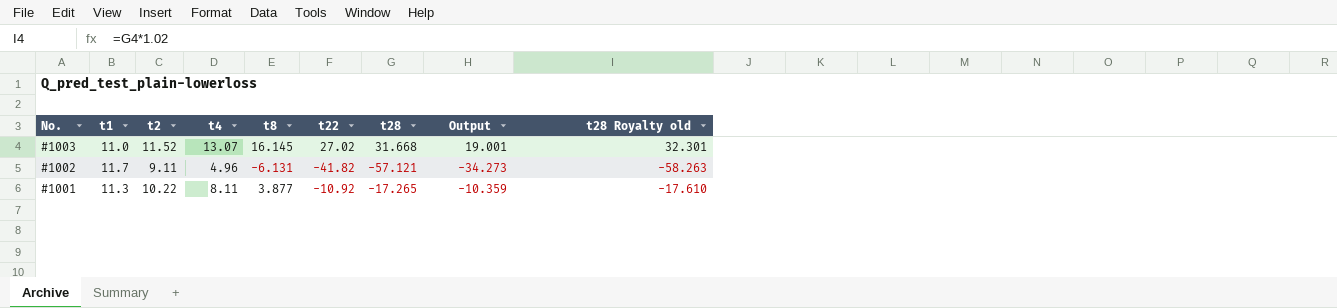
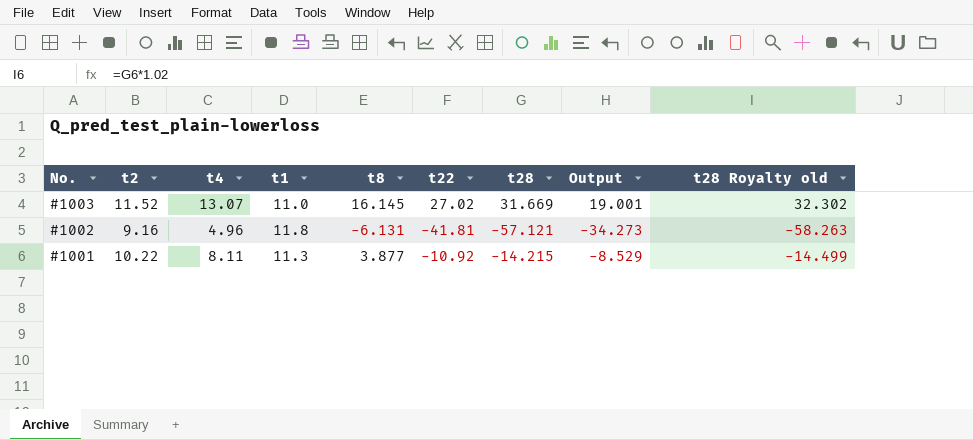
column t1 | position: 2 -> 4
#1003 | t28: 31.668 -> 31.669
#1003 | t28 Royalty old: 32.301 -> 32.302
#1002 | t2: 9.11 -> 9.16
#1002 | t1: 11.7 -> 11.8
#1002 | t22: -41.82 -> -41.81
#1001 | t28: -17.265 -> -14.215
#1001 | Output: -10.359 -> -8.529
#1001 | t28 Royalty old: -17.610 -> -14.499

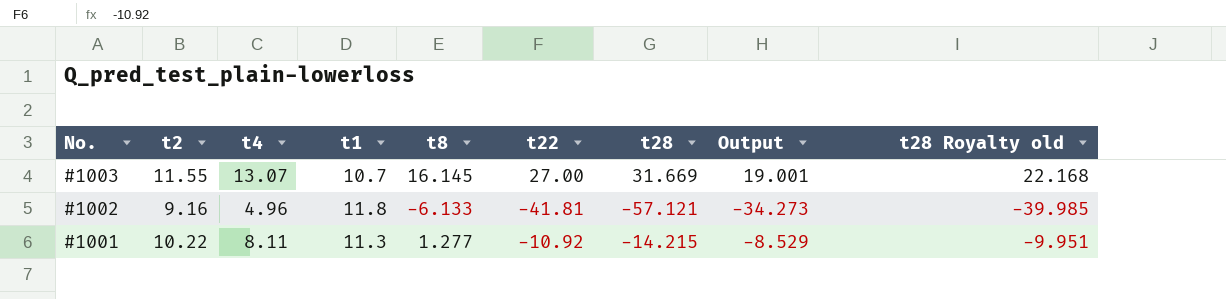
column t28 Royalty old | formula: [t28] * 1.02 -> [t28] * 0.7
#1003 | t2: 11.52 -> 11.55
#1003 | t1: 11.0 -> 10.7
#1003 | t22: 27.02 -> 27.00
#1002 | t8: -6.131 -> -6.133
#1001 | t8: 3.877 -> 1.277

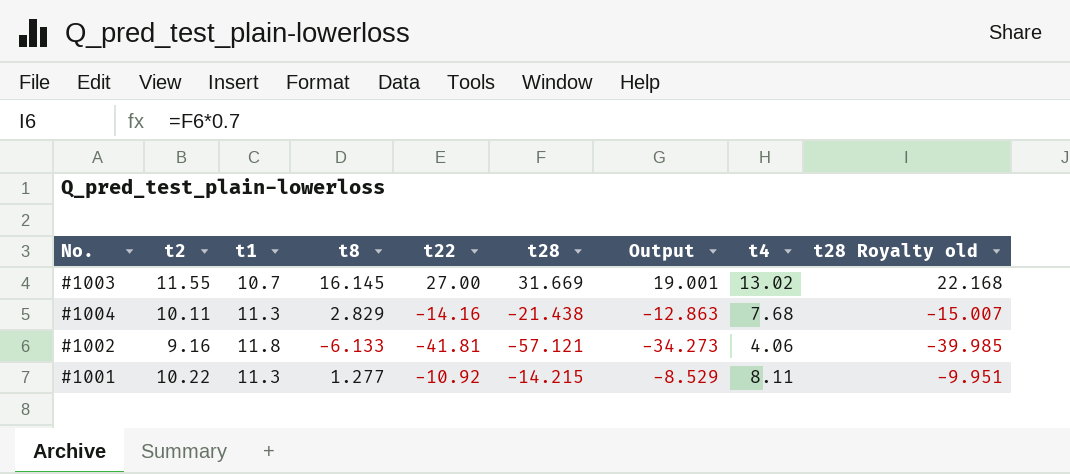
column t4 | position: 3 -> 8
#1003 | t4: 13.07 -> 13.02
row #1004: none -> 10.11 | 11.3 | 2.829 | -14.16 | -21.438 | -12.863 | 7.68 | -15.007
#1002 | t4: 4.96 -> 4.06

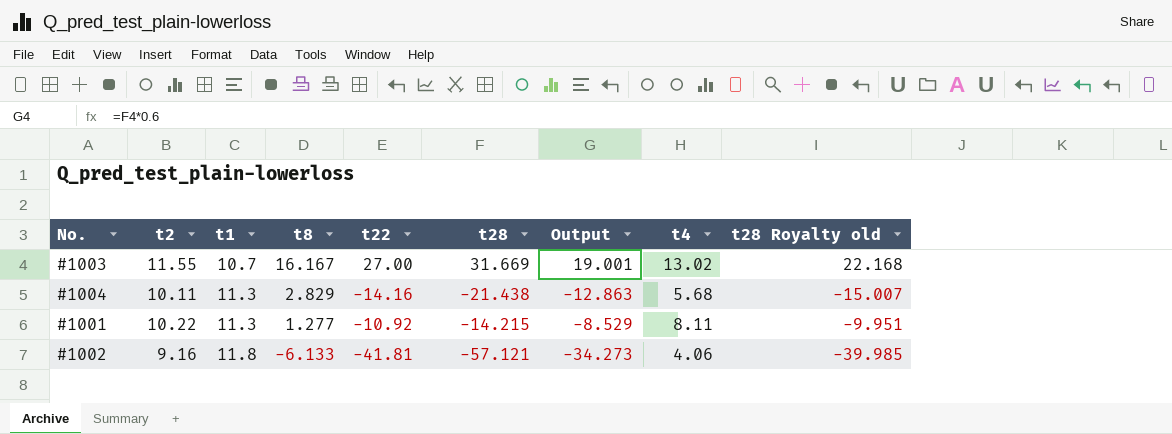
row order: none -> t1 ascending
#1003 | t8: 16.145 -> 16.167
#1004 | t4: 7.68 -> 5.68

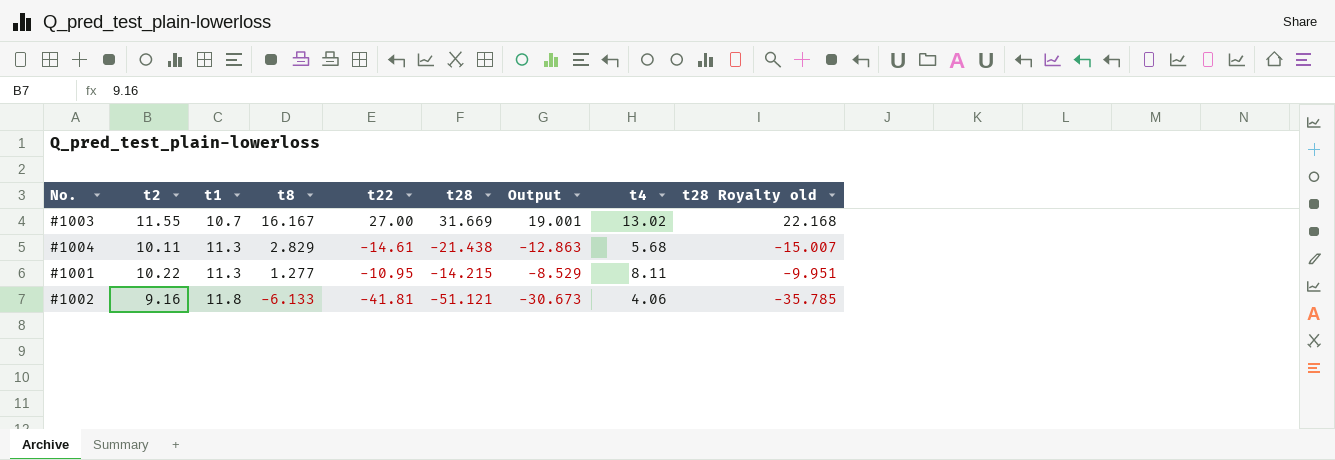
#1004 | t22: -14.16 -> -14.61
#1001 | t22: -10.92 -> -10.95
#1002 | t28: -57.121 -> -51.121
#1002 | Output: -34.273 -> -30.673
#1002 | t28 Royalty old: -39.985 -> -35.785

